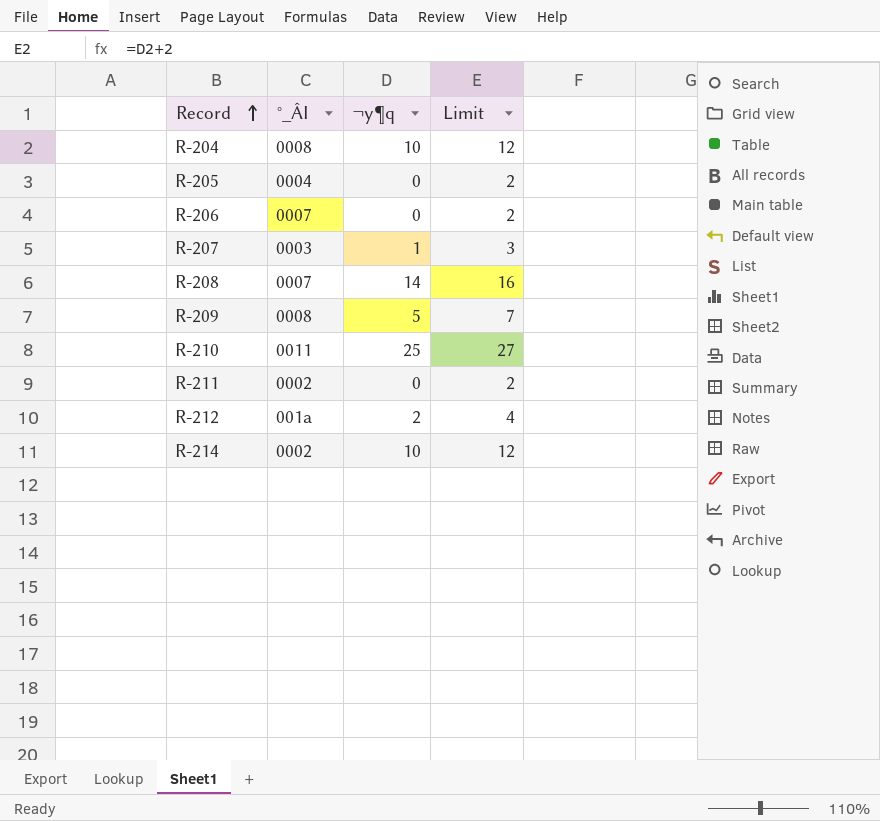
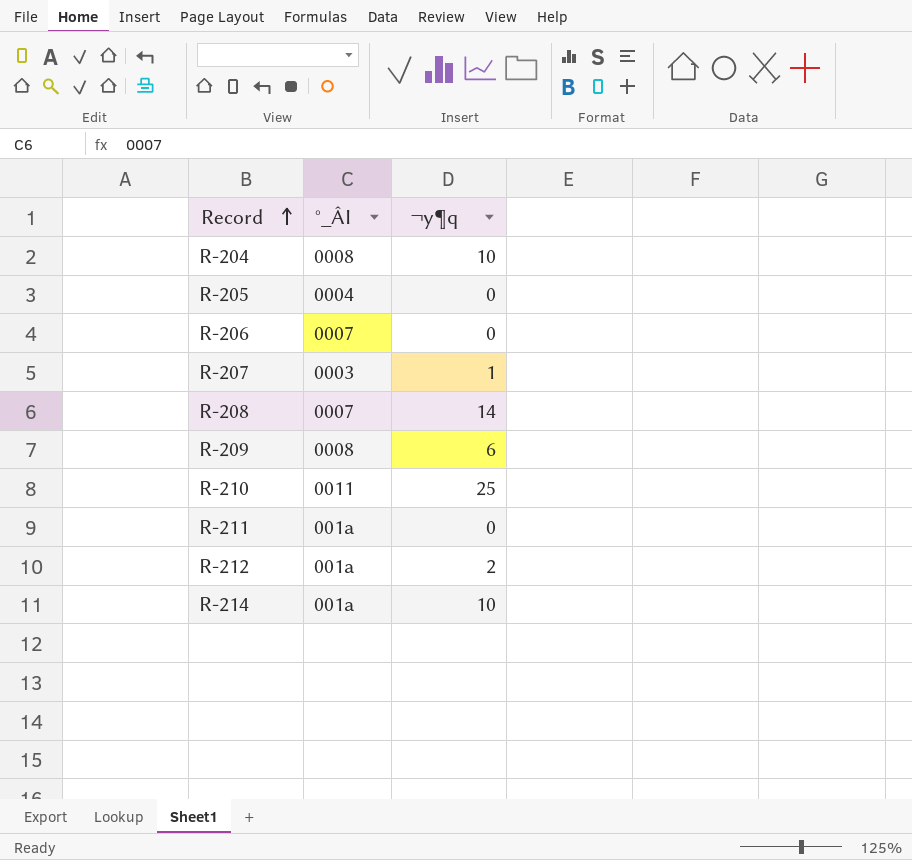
column Limit | formula: [¬y¶q] + 2 -> none
R-209 | ¬y¶q: 5 -> 6
R-211 | °_ÂI: 0002 -> 001a
R-214 | °_ÂI: 0002 -> 001a

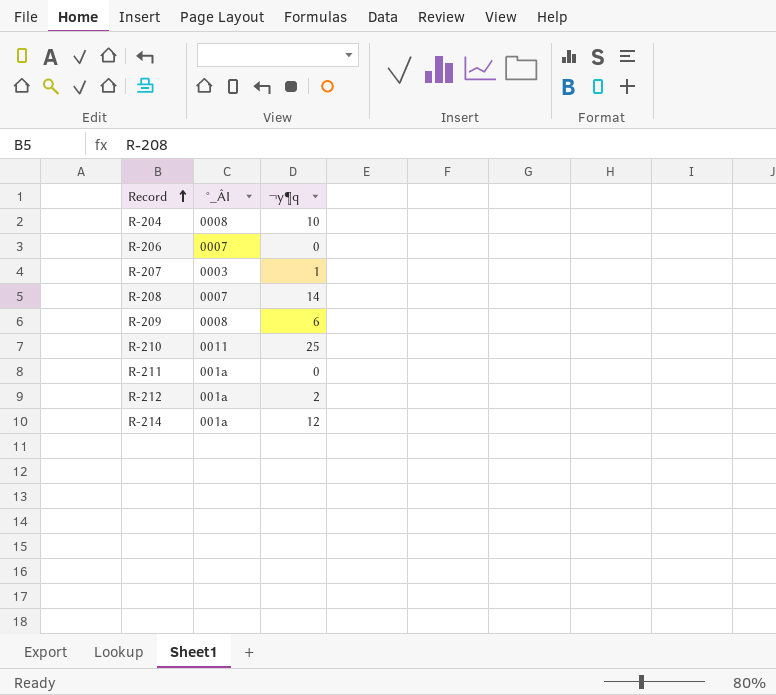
row R-205: 0004 | 0 -> none
R-214 | ¬y¶q: 10 -> 12

